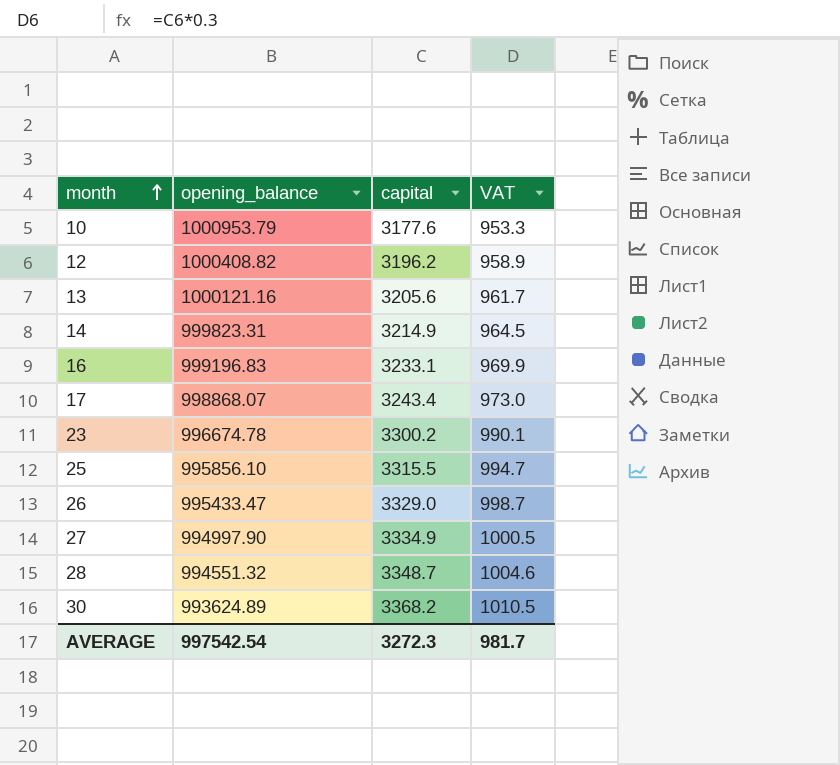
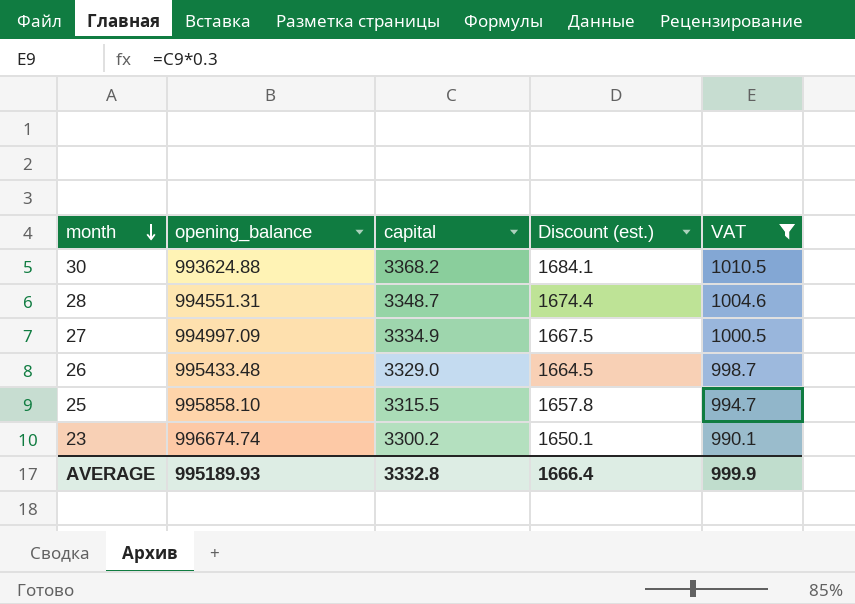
filter: none -> VAT >= 990.1
row order: month ascending -> month descending
column Discount (est.) | formula: none -> [capital] * 0.5
30 | opening_balance: 993624.89 -> 993624.88
28 | opening_balance: 994551.32 -> 994551.31
27 | opening_balance: 994997.90 -> 994997.09
26 | opening_balance: 995433.47 -> 995433.48
25 | opening_balance: 995856.10 -> 995858.10
23 | opening_balance: 996674.78 -> 996674.74
AVERAGE | opening_balance: 997542.54 -> 995189.93
AVERAGE | capital: 3272.3 -> 3332.8
AVERAGE | VAT: 981.7 -> 999.9

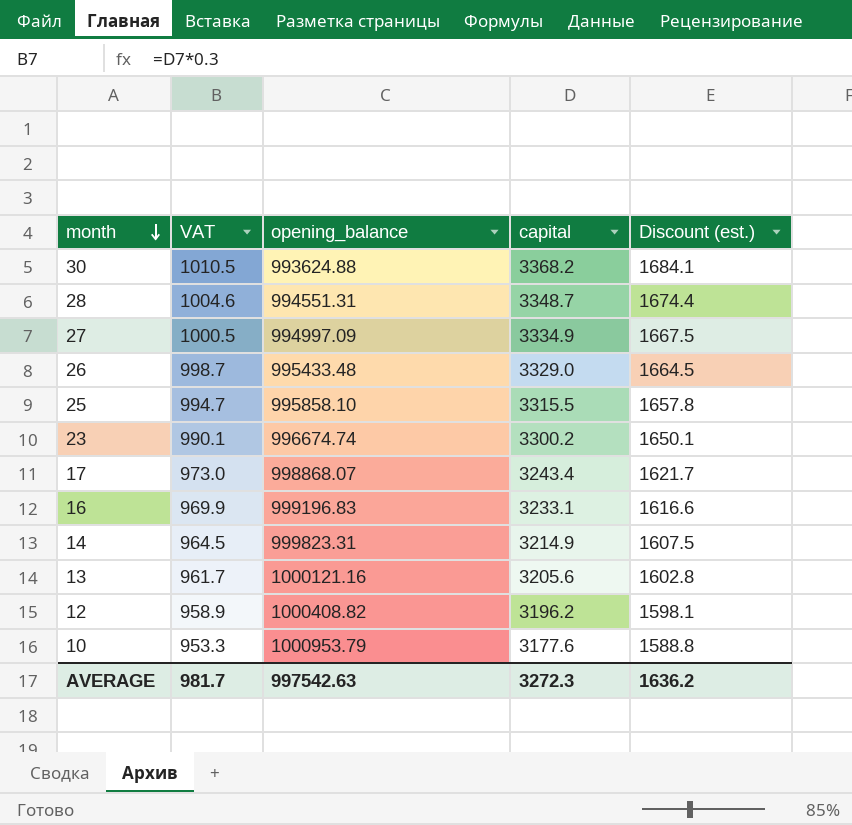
filter: VAT >= 990.1 -> none
column VAT | position: 5 -> 2
AVERAGE | VAT: 999.9 -> 981.7
AVERAGE | opening_balance: 995189.93 -> 997542.63
AVERAGE | capital: 3332.8 -> 3272.3
AVERAGE | Discount (est.): 1666.4 -> 1636.2

